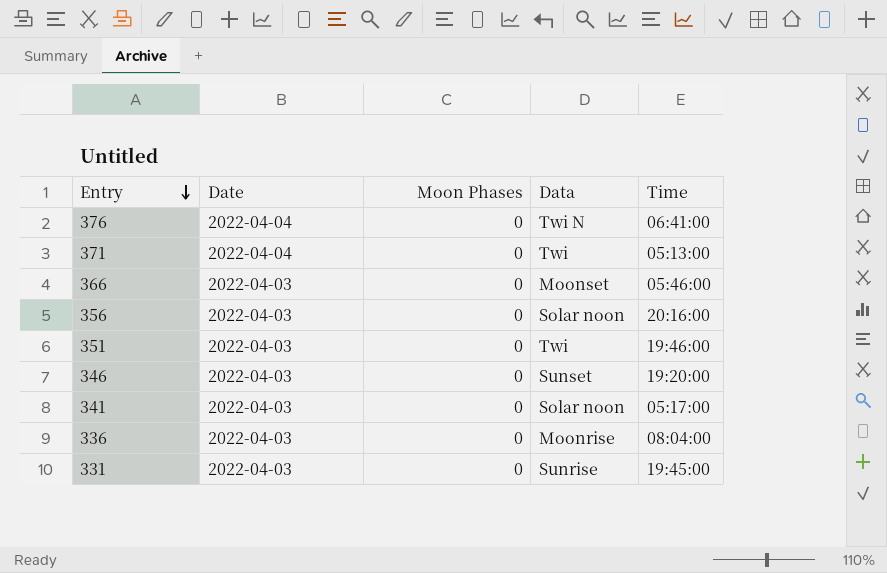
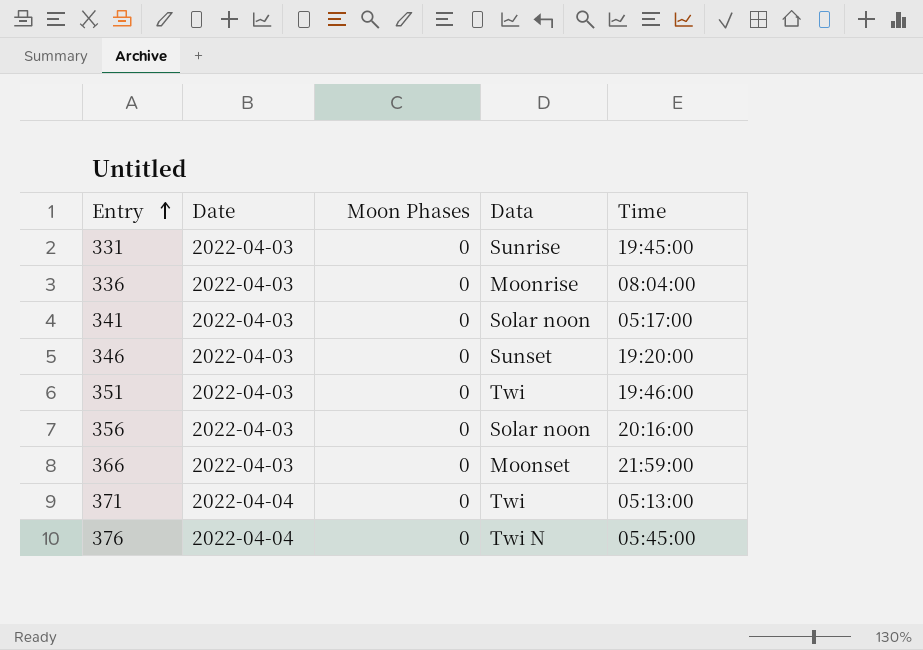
row order: Entry descending -> Entry ascending
366 | Time: 05:46:00 -> 21:59:00
376 | Time: 06:41:00 -> 05:45:00

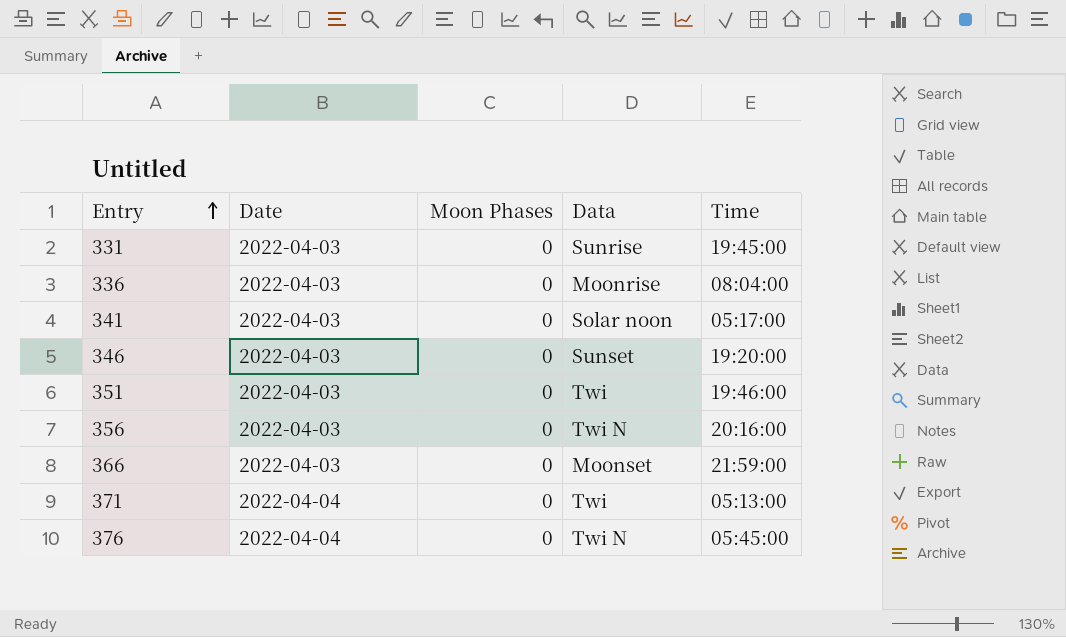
356 | Data: Solar noon -> Twi N

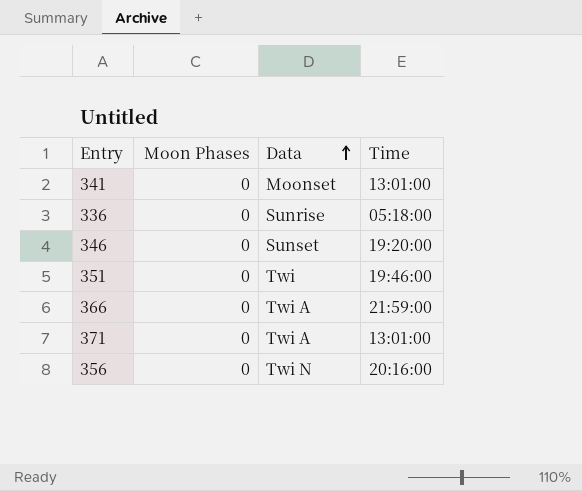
row order: Entry ascending -> Data ascending
column Date | position: 2 -> none
row 331: 2022-04-03 | 0 | Sunrise | 19:45:00 -> none
row 376: 2022-04-04 | 0 | Twi N | 05:45:00 -> none
341 | Data: Solar noon -> Moonset
341 | Time: 05:17:00 -> 13:01:00
336 | Data: Moonrise -> Sunrise
336 | Time: 08:04:00 -> 05:18:00
366 | Data: Moonset -> Twi A
371 | Data: Twi -> Twi A
371 | Time: 05:13:00 -> 13:01:00

